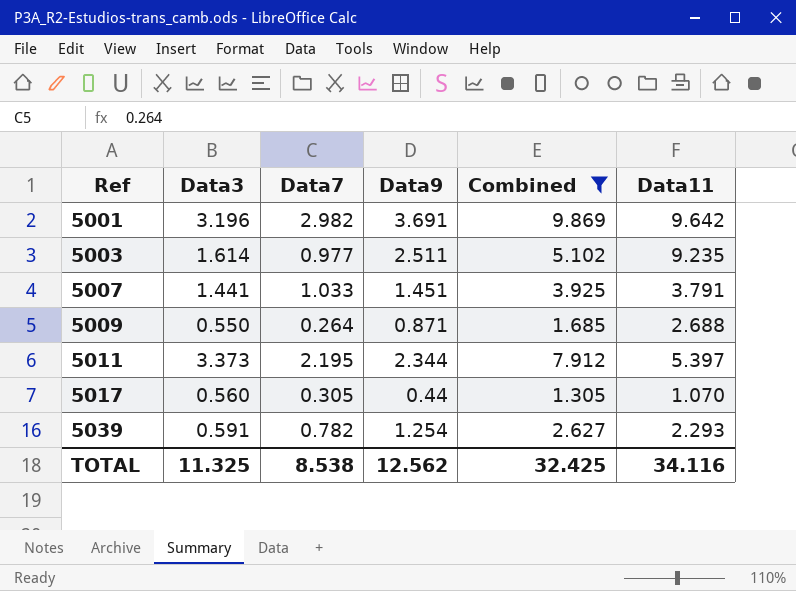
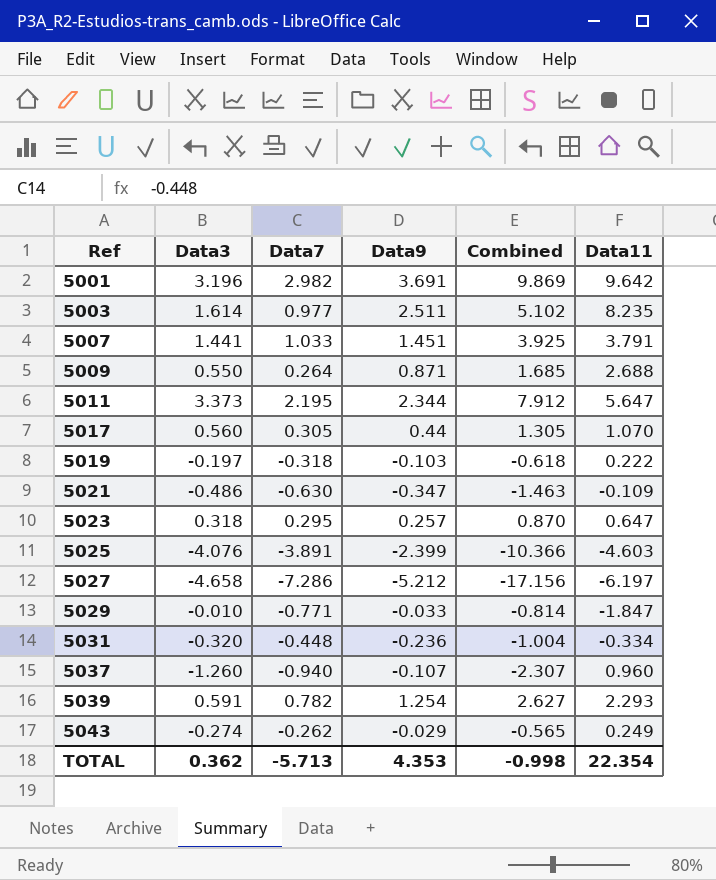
filter: Combined >= 1.305 -> none
5003 | Data11: 9.235 -> 8.235
5011 | Data11: 5.397 -> 5.647
TOTAL | Data3: 11.325 -> 0.362
TOTAL | Data7: 8.538 -> -5.713
TOTAL | Data9: 12.562 -> 4.353
TOTAL | Combined: 32.425 -> -0.998
TOTAL | Data11: 34.116 -> 22.354

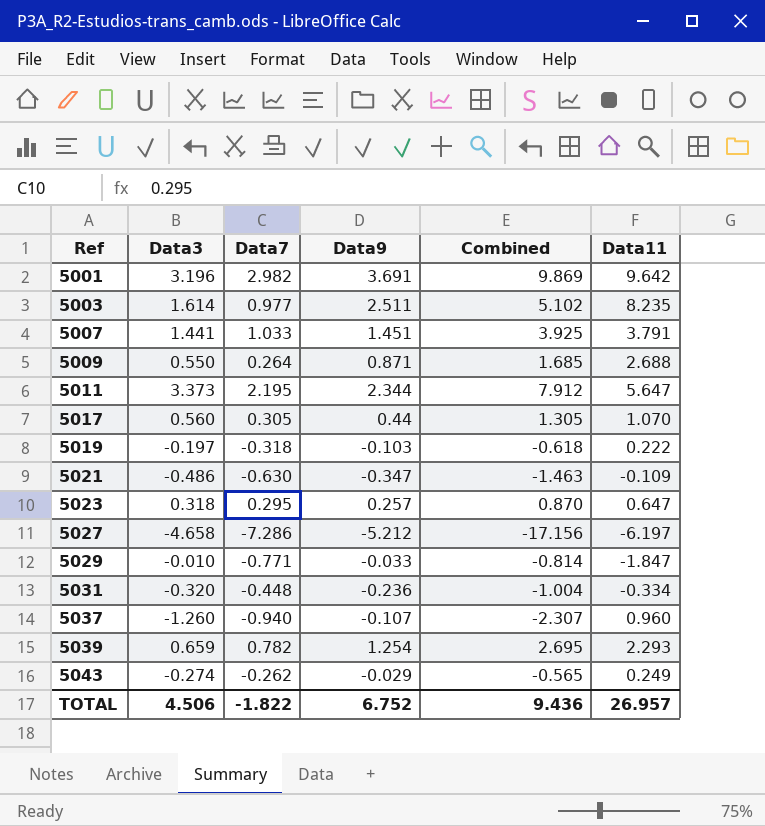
row 5025: -4.076 | -3.891 | -2.399 | -10.366 | -4.603 -> none
5039 | Data3: 0.591 -> 0.659
5039 | Combined: 2.627 -> 2.695
TOTAL | Data3: 0.362 -> 4.506
TOTAL | Data7: -5.713 -> -1.822
TOTAL | Data9: 4.353 -> 6.752
TOTAL | Combined: -0.998 -> 9.436
TOTAL | Data11: 22.354 -> 26.957

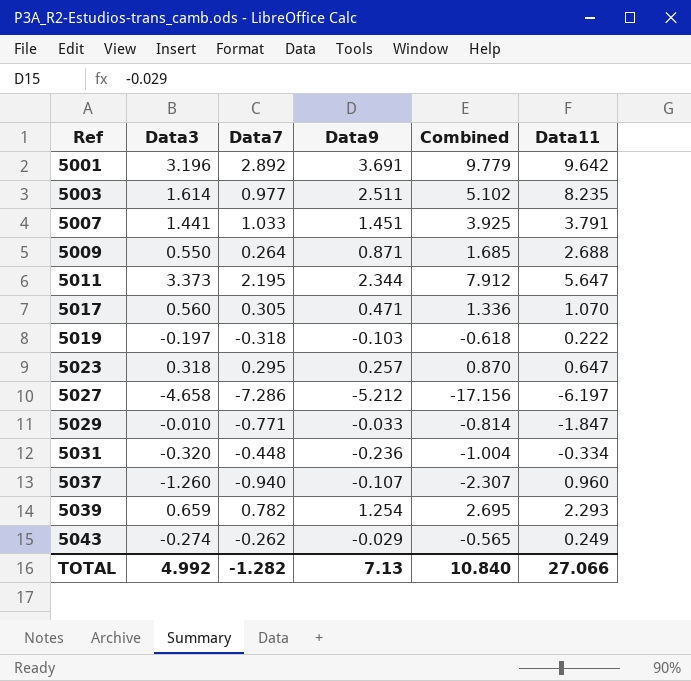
row 5021: -0.486 | -0.630 | -0.347 | -1.463 | -0.109 -> none
5001 | Data7: 2.982 -> 2.892
5001 | Combined: 9.869 -> 9.779
5017 | Data9: 0.44 -> 0.471
5017 | Combined: 1.305 -> 1.336
TOTAL | Data3: 4.506 -> 4.992
TOTAL | Data7: -1.822 -> -1.282
TOTAL | Data9: 6.752 -> 7.13
TOTAL | Combined: 9.436 -> 10.840
TOTAL | Data11: 26.957 -> 27.066

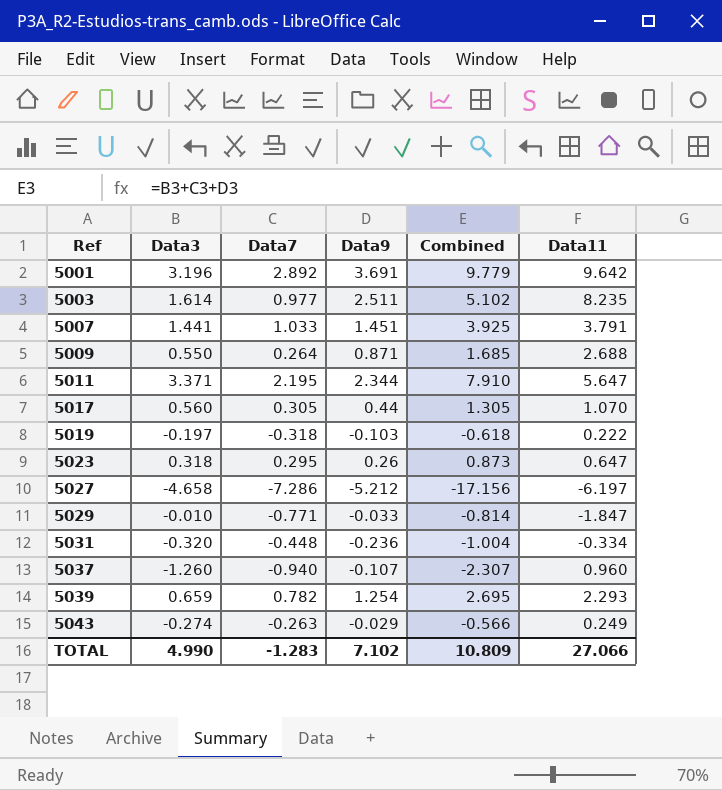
5011 | Data3: 3.373 -> 3.371
5011 | Combined: 7.912 -> 7.910
5017 | Data9: 0.471 -> 0.44
5017 | Combined: 1.336 -> 1.305
5023 | Data9: 0.257 -> 0.26
5023 | Combined: 0.870 -> 0.873
5043 | Data7: -0.262 -> -0.263
5043 | Combined: -0.565 -> -0.566
TOTAL | Data3: 4.992 -> 4.990
TOTAL | Data7: -1.282 -> -1.283
TOTAL | Data9: 7.13 -> 7.102
TOTAL | Combined: 10.840 -> 10.809

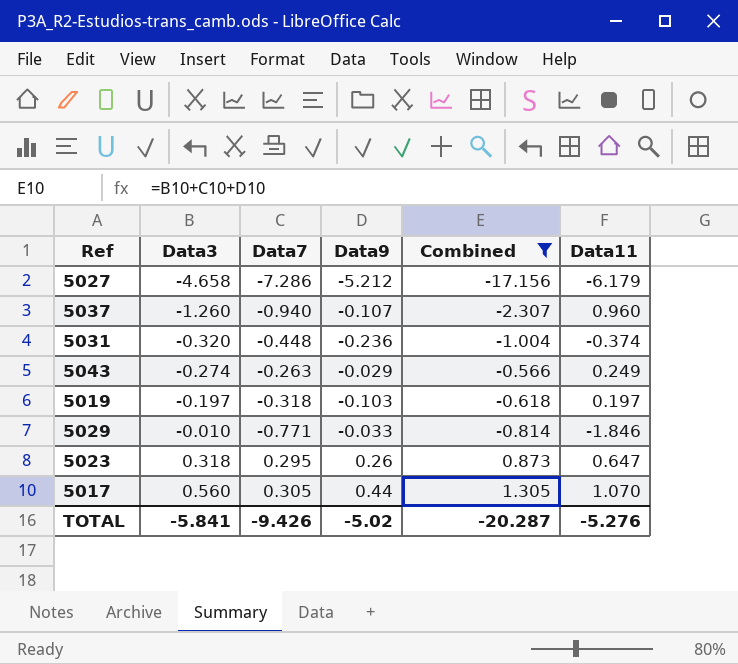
filter: none -> Combined <= 1.305
row order: Ref ascending -> Data3 ascending
5027 | Data11: -6.197 -> -6.179
5031 | Data11: -0.334 -> -0.374
5019 | Data11: 0.222 -> 0.197
5029 | Data11: -1.847 -> -1.846
TOTAL | Data3: 4.990 -> -5.841
TOTAL | Data7: -1.283 -> -9.426
TOTAL | Data9: 7.102 -> -5.02
TOTAL | Combined: 10.809 -> -20.287
TOTAL | Data11: 27.066 -> -5.276

